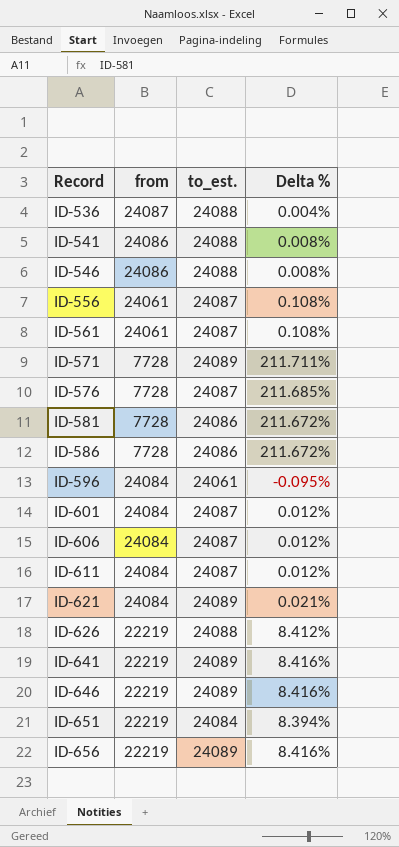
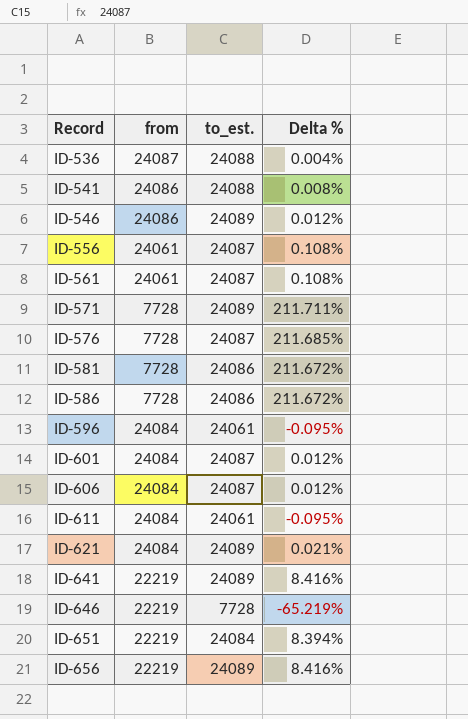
row ID-626: 22219 | 24088 | 8.412% -> none
ID-546 | to_est.: 24088 -> 24089
ID-546 | Delta %: 0.008% -> 0.012%
ID-611 | to_est.: 24087 -> 24061
ID-611 | Delta %: 0.012% -> -0.095%
ID-646 | to_est.: 24089 -> 7728
ID-646 | Delta %: 8.416% -> -65.219%

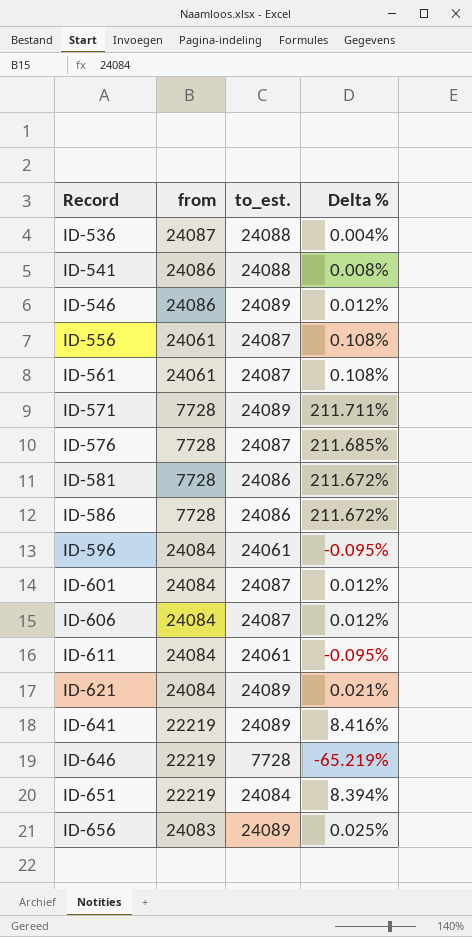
ID-656 | from: 22219 -> 24083
ID-656 | Delta %: 8.416% -> 0.025%

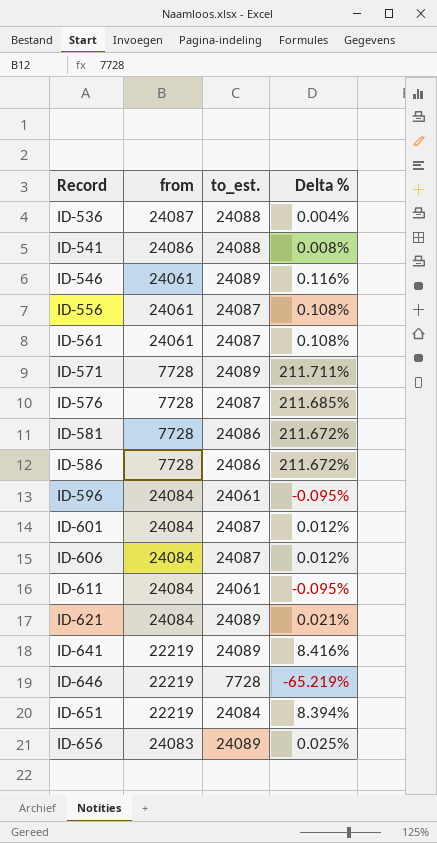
ID-546 | from: 24086 -> 24061
ID-546 | Delta %: 0.012% -> 0.116%

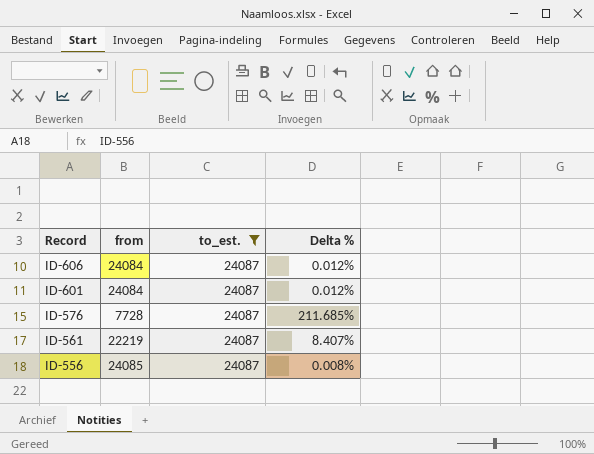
filter: none -> to_est. = 24087
row order: Record ascending -> Record descending
ID-561 | from: 24061 -> 22219
ID-561 | Delta %: 0.108% -> 8.407%
ID-556 | from: 24061 -> 24085
ID-556 | Delta %: 0.108% -> 0.008%

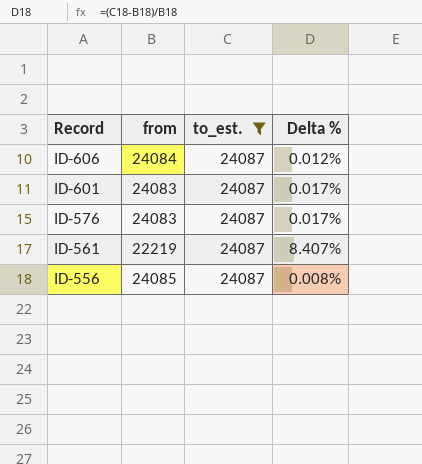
ID-601 | from: 24084 -> 24083
ID-601 | Delta %: 0.012% -> 0.017%
ID-576 | from: 7728 -> 24083
ID-576 | Delta %: 211.685% -> 0.017%

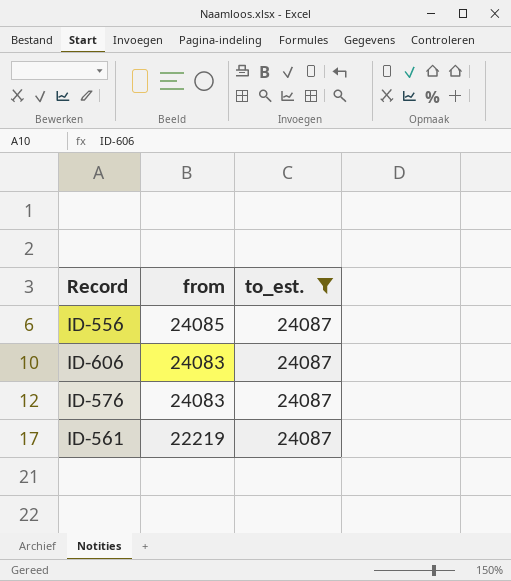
row order: Record descending -> from descending
column Delta % | formula: ([to_est.] - [from]) / [from] -> none
row ID-601: 24083 | 24087 | 0.017% -> none
ID-606 | from: 24084 -> 24083

